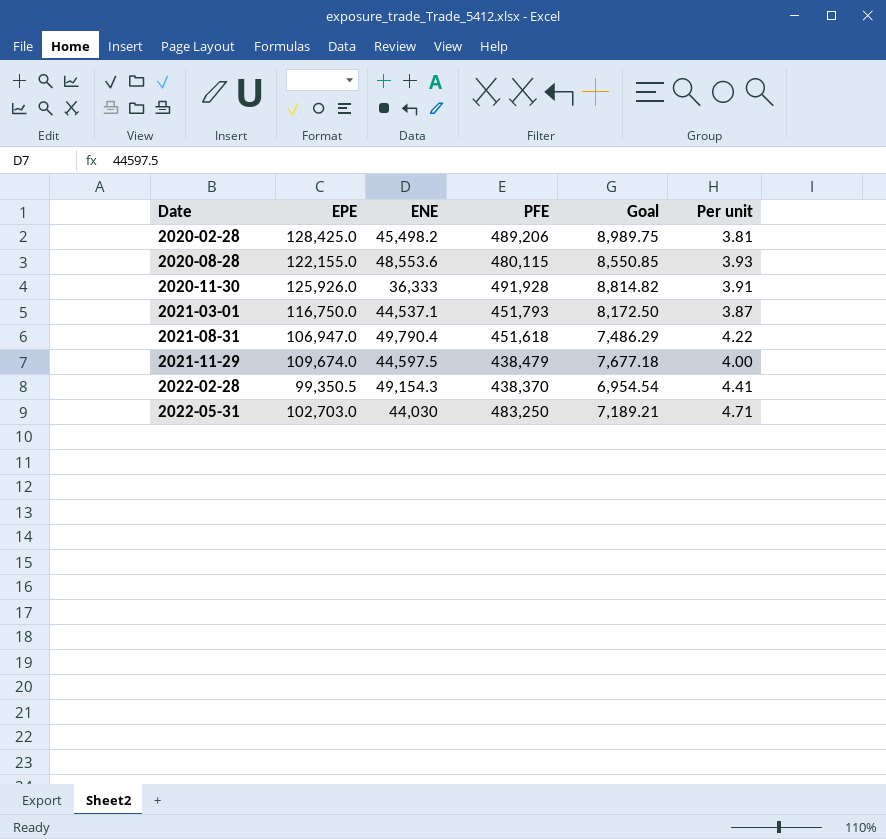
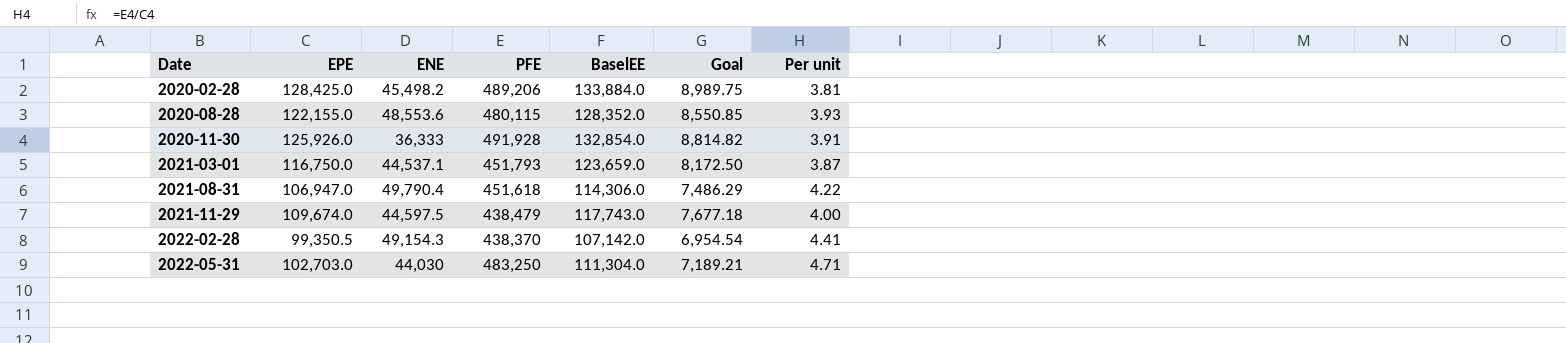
column BaselEE | position: none -> 5

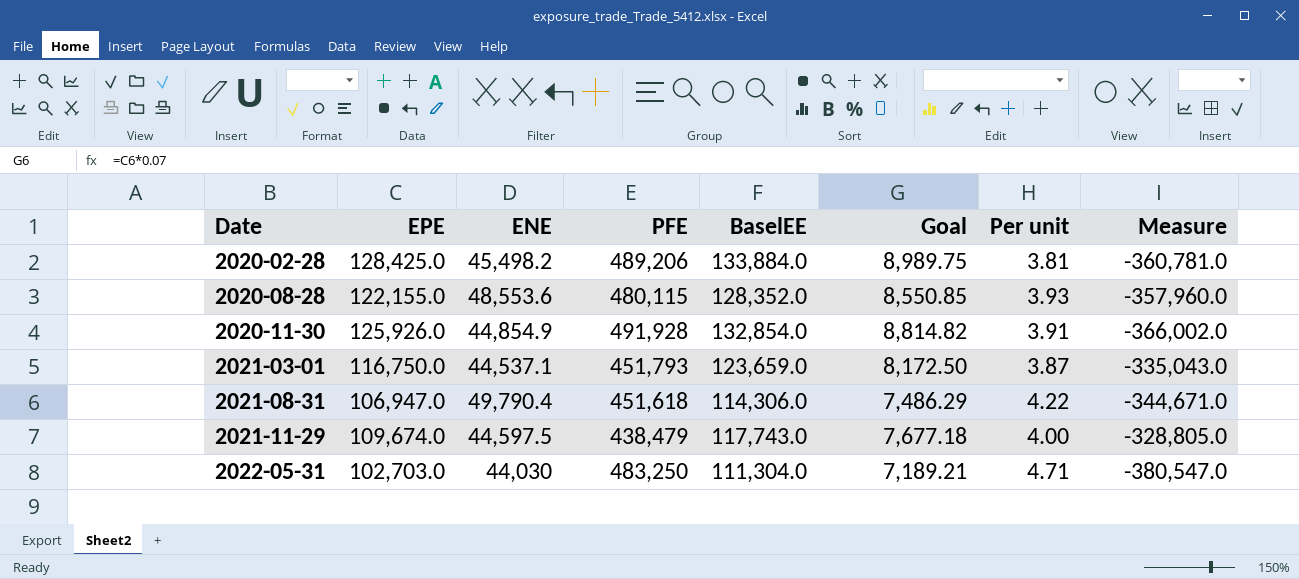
column Measure | formula: none -> [EPE] - [PFE]
row 2022-02-28: 99,350.5 | 49,154.3 | 438,370 | 107,142.0 | 6,954.54 | 4.41 -> none
2020-11-30 | ENE: 36,333 -> 44,854.9

